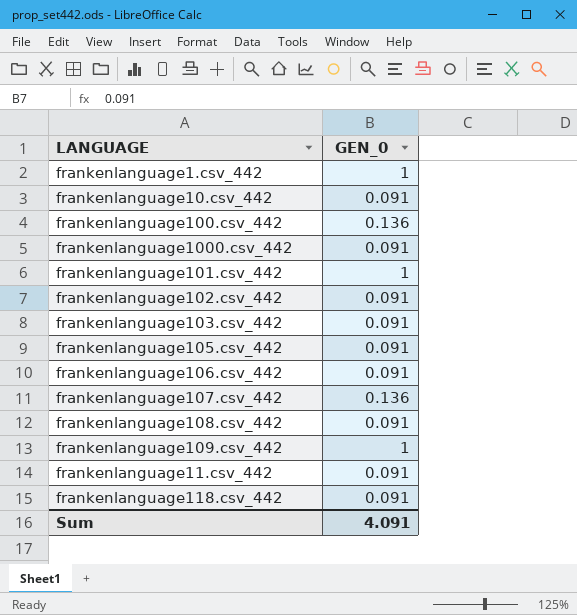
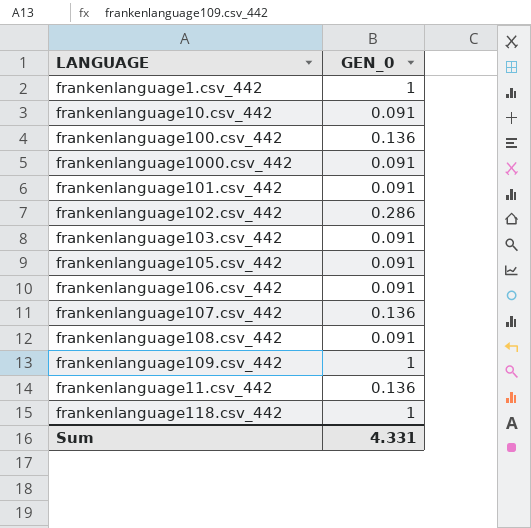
frankenlanguage101.csv_442 | GEN_0: 1 -> 0.091
frankenlanguage102.csv_442 | GEN_0: 0.091 -> 0.286
frankenlanguage11.csv_442 | GEN_0: 0.091 -> 0.136
frankenlanguage118.csv_442 | GEN_0: 0.091 -> 1
Sum | GEN_0: 4.091 -> 4.331

